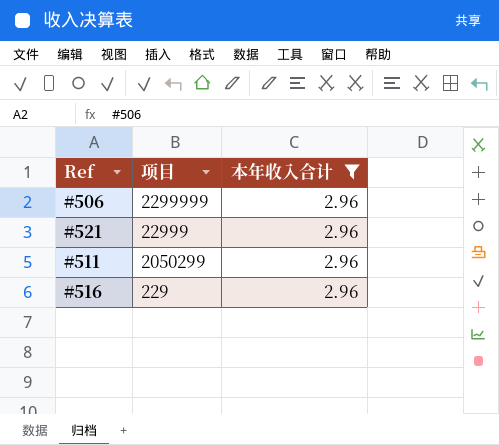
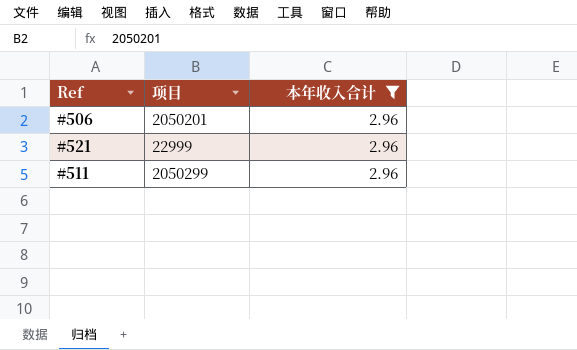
row #516: 229 | 2.96 -> none
#506 | 项目: 2299999 -> 2050201

